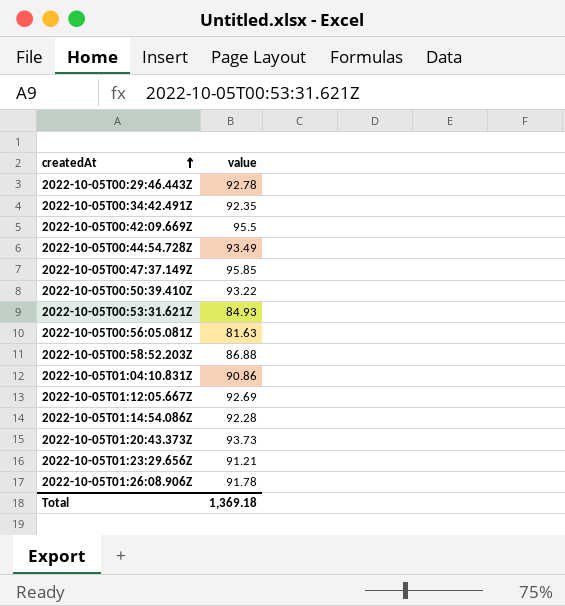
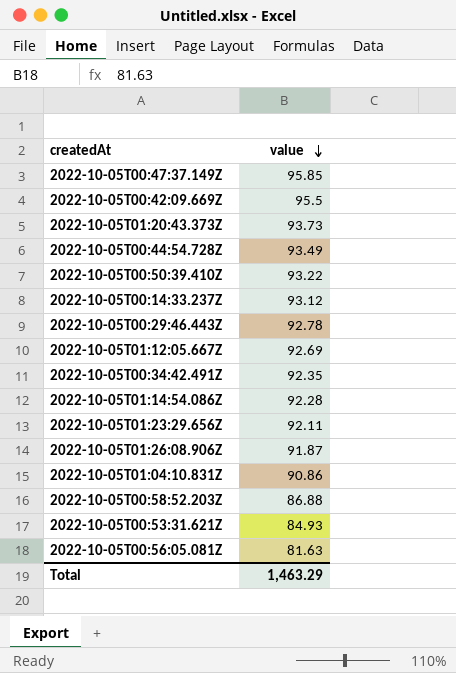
row order: createdAt ascending -> value descending
row 2022-10-05T00:14:33.237Z: none -> 93.12
2022-10-05T01:23:29.656Z | value: 91.21 -> 92.11
2022-10-05T01:26:08.906Z | value: 91.78 -> 91.87
Total | value: 1,369.18 -> 1,463.29

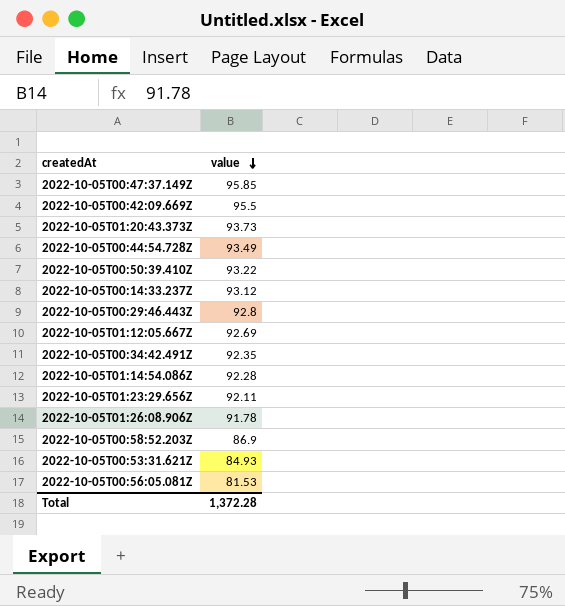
row 2022-10-05T01:04:10.831Z: 90.86 -> none
2022-10-05T00:29:46.443Z | value: 92.78 -> 92.8
2022-10-05T01:26:08.906Z | value: 91.87 -> 91.78
2022-10-05T00:58:52.203Z | value: 86.88 -> 86.9
2022-10-05T00:56:05.081Z | value: 81.63 -> 81.53
Total | value: 1,463.29 -> 1,372.28

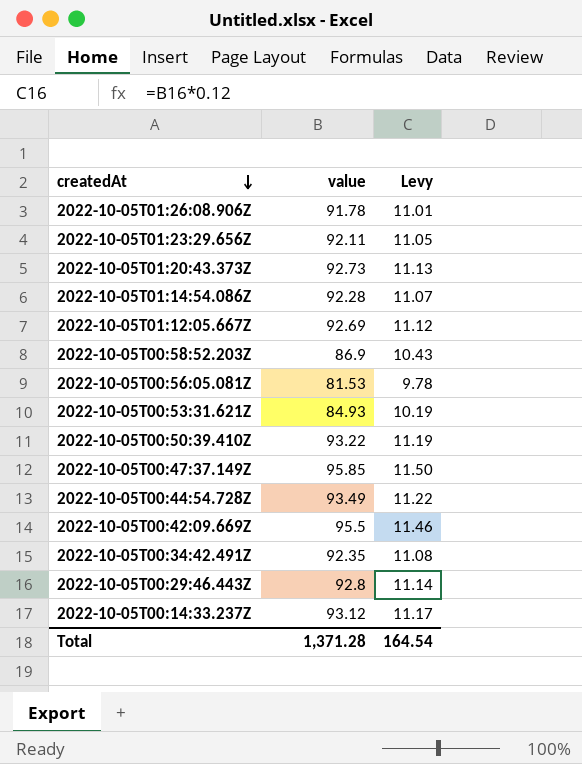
row order: value descending -> createdAt descending
column Levy | formula: none -> [value] * 0.12
2022-10-05T01:20:43.373Z | value: 93.73 -> 92.73
Total | value: 1,372.28 -> 1,371.28

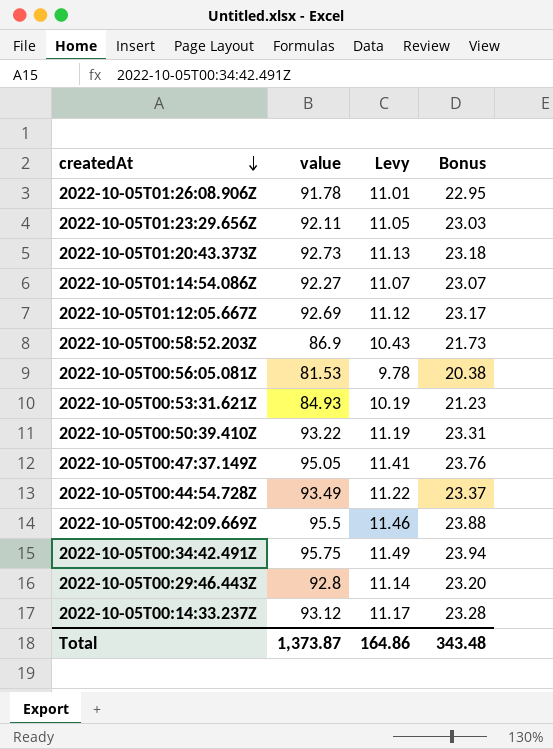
column Bonus | formula: none -> [value] * 0.25
2022-10-05T01:14:54.086Z | value: 92.28 -> 92.27
2022-10-05T00:47:37.149Z | value: 95.85 -> 95.05
2022-10-05T00:47:37.149Z | Levy: 11.50 -> 11.41
2022-10-05T00:34:42.491Z | value: 92.35 -> 95.75
2022-10-05T00:34:42.491Z | Levy: 11.08 -> 11.49
Total | value: 1,371.28 -> 1,373.87
Total | Levy: 164.54 -> 164.86

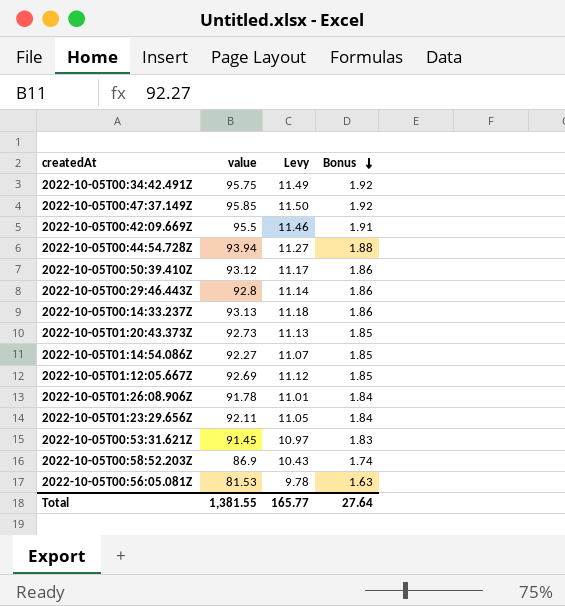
row order: createdAt descending -> Bonus descending
column Bonus | formula: [value] * 0.25 -> [value] * 0.02
2022-10-05T00:47:37.149Z | value: 95.05 -> 95.85
2022-10-05T00:47:37.149Z | Levy: 11.41 -> 11.50
2022-10-05T00:44:54.728Z | value: 93.49 -> 93.94
2022-10-05T00:44:54.728Z | Levy: 11.22 -> 11.27
2022-10-05T00:50:39.410Z | value: 93.22 -> 93.12
2022-10-05T00:50:39.410Z | Levy: 11.19 -> 11.17
2022-10-05T00:14:33.237Z | value: 93.12 -> 93.13
2022-10-05T00:14:33.237Z | Levy: 11.17 -> 11.18
2022-10-05T00:53:31.621Z | value: 84.93 -> 91.45
2022-10-05T00:53:31.621Z | Levy: 10.19 -> 10.97
Total | value: 1,373.87 -> 1,381.55
Total | Levy: 164.86 -> 165.77
Total | Bonus: 343.48 -> 27.64

